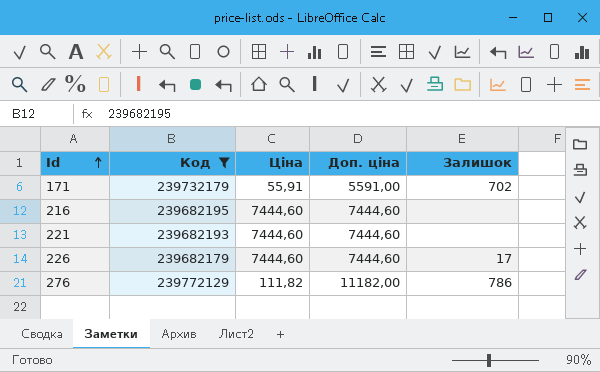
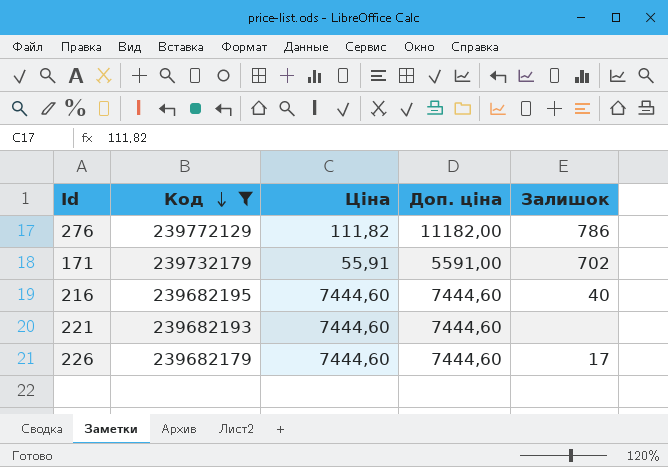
row order: Id ascending -> Код descending
216 | Залишок: none -> 40

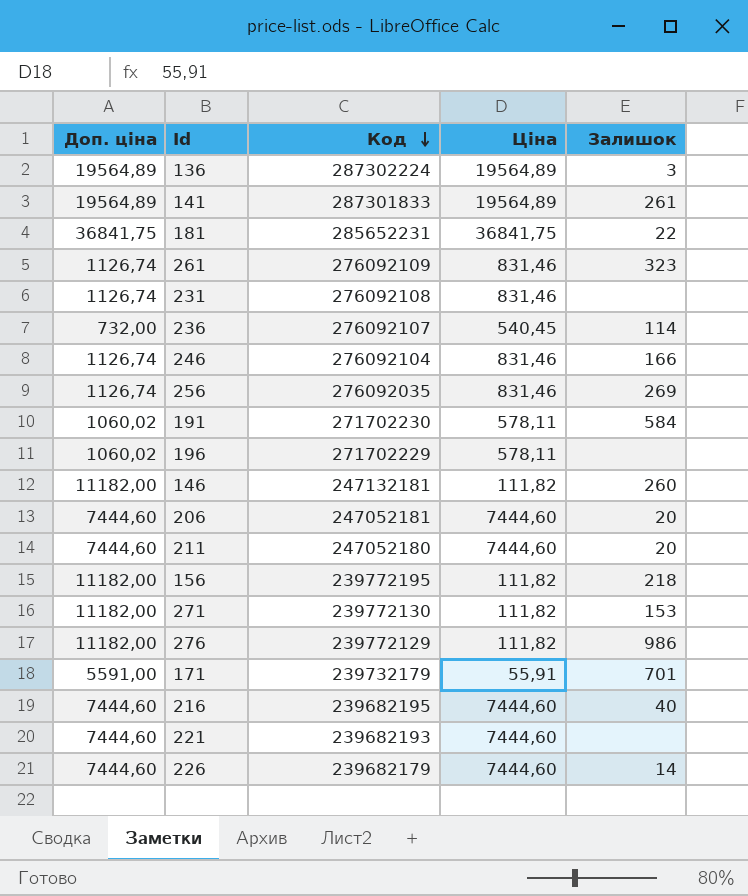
filter: Код <= 239772129 -> none
column Доп. ціна | position: 4 -> 1
276 | Залишок: 786 -> 986
171 | Залишок: 702 -> 701
226 | Залишок: 17 -> 14

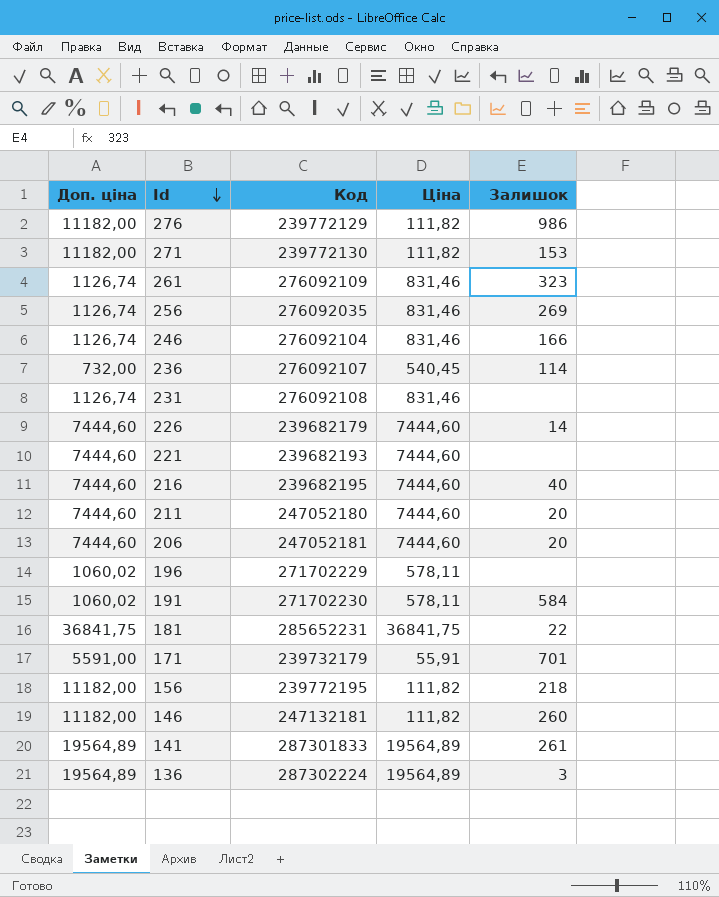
row order: Код descending -> Id descending

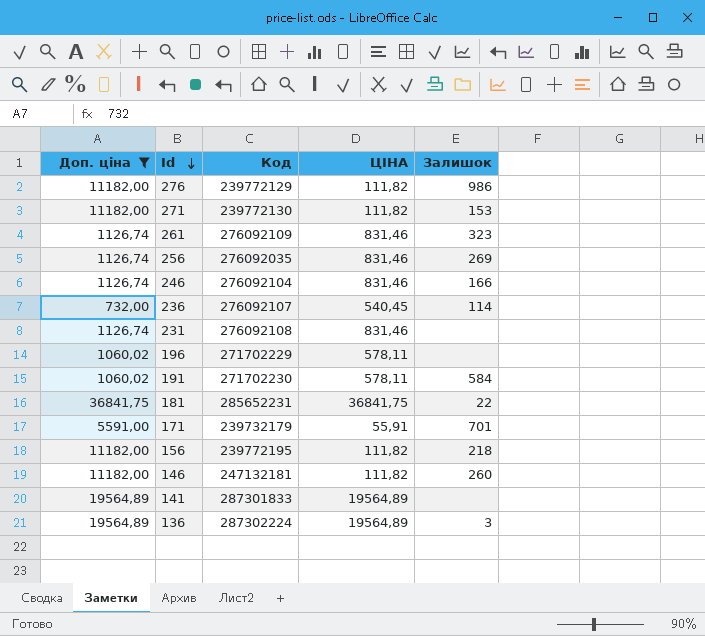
filter: none -> Доп. ціна != 7444,60
column name: Ціна -> ЦІНА
141 | Залишок: 261 -> none

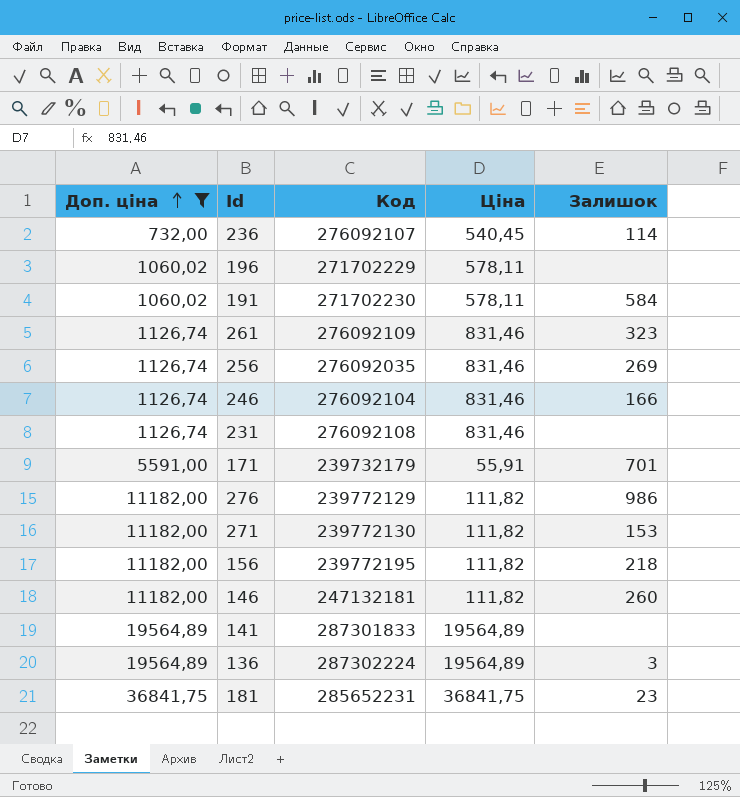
row order: Id descending -> Доп. ціна ascending
column name: ЦІНА -> Ціна
181 | Залишок: 22 -> 23

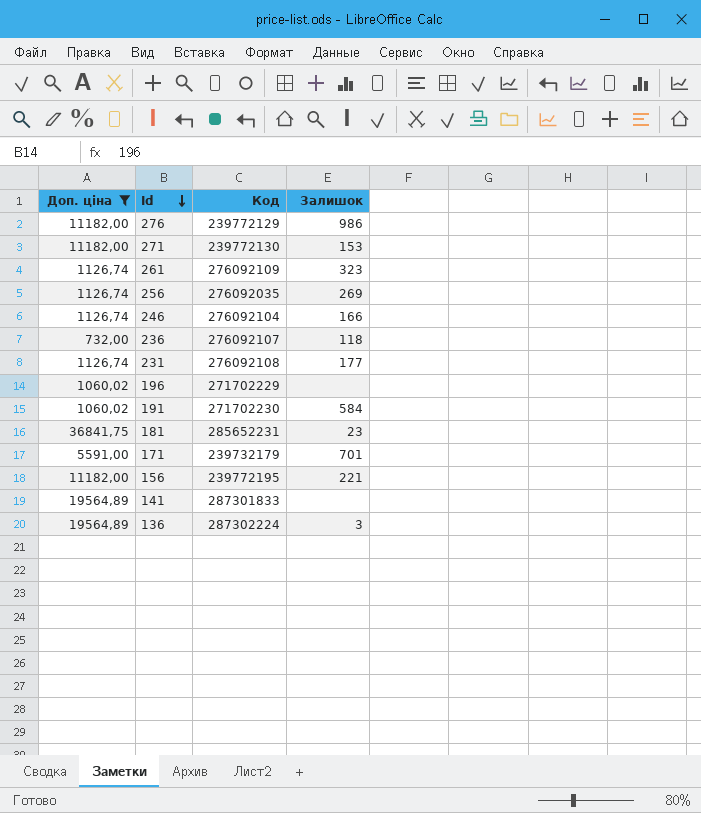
row order: Доп. ціна ascending -> Id descending
column Ціна | position: 4 -> none
row 146: 11182,00 | 247132181 | 111,82 | 260 -> none
236 | Залишок: 114 -> 118
231 | Залишок: none -> 177
156 | Залишок: 218 -> 221

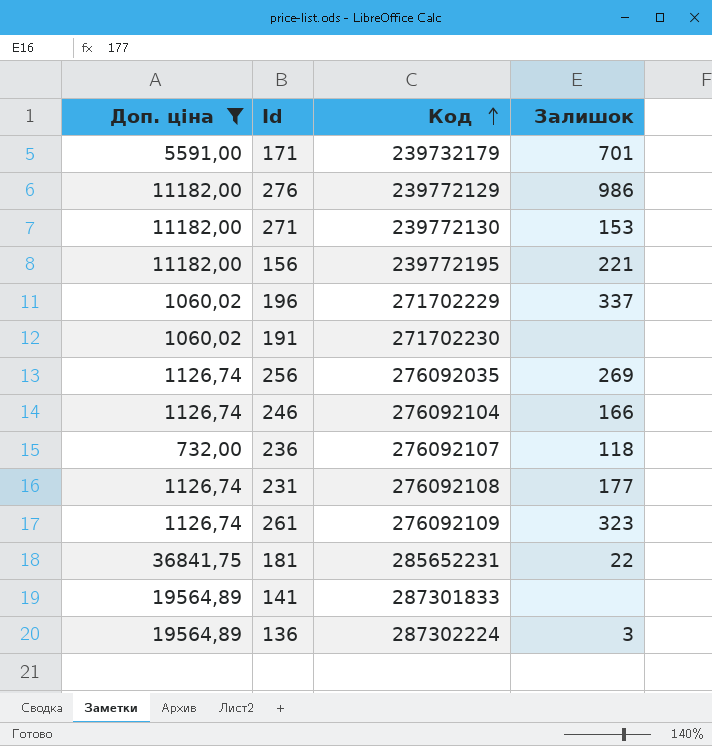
row order: Id descending -> Код ascending
196 | Залишок: none -> 337
191 | Залишок: 584 -> none
181 | Залишок: 23 -> 22

